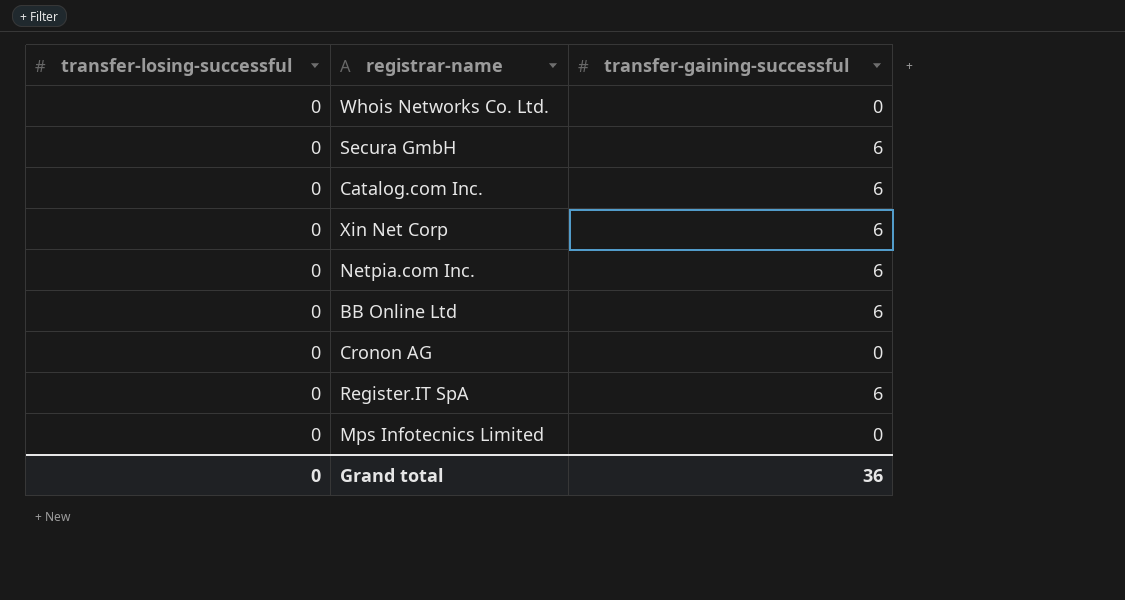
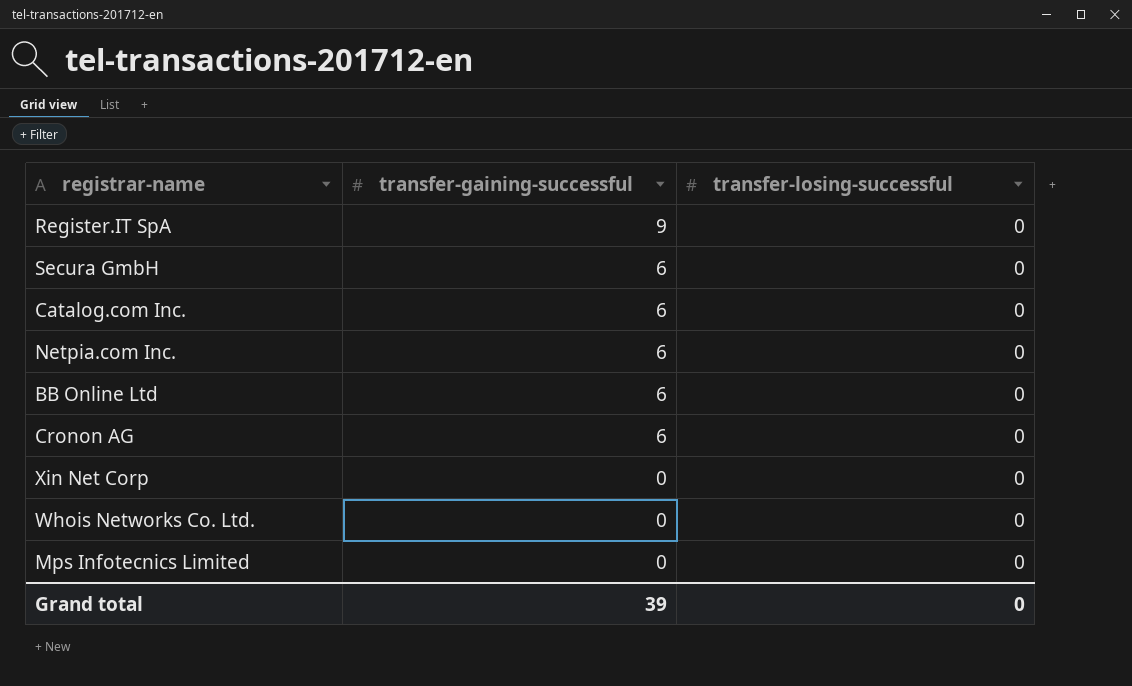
row order: none -> transfer-gaining-successful descending
column transfer-losing-successful | position: 1 -> 3
Register.IT SpA | transfer-gaining-successful: 6 -> 9
Cronon AG | transfer-gaining-successful: 0 -> 6
Xin Net Corp | transfer-gaining-successful: 6 -> 0
Grand total | transfer-gaining-successful: 36 -> 39

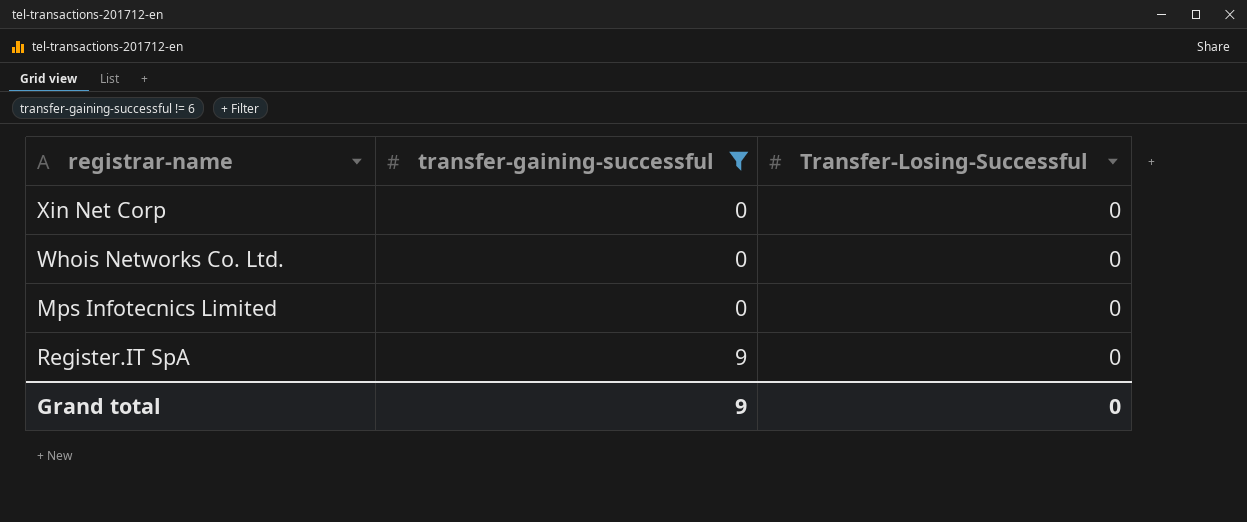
filter: none -> transfer-gaining-successful != 6
row order: transfer-gaining-successful descending -> transfer-gaining-successful ascending
column name: transfer-losing-successful -> Transfer-Losing-Successful
Grand total | transfer-gaining-successful: 39 -> 9

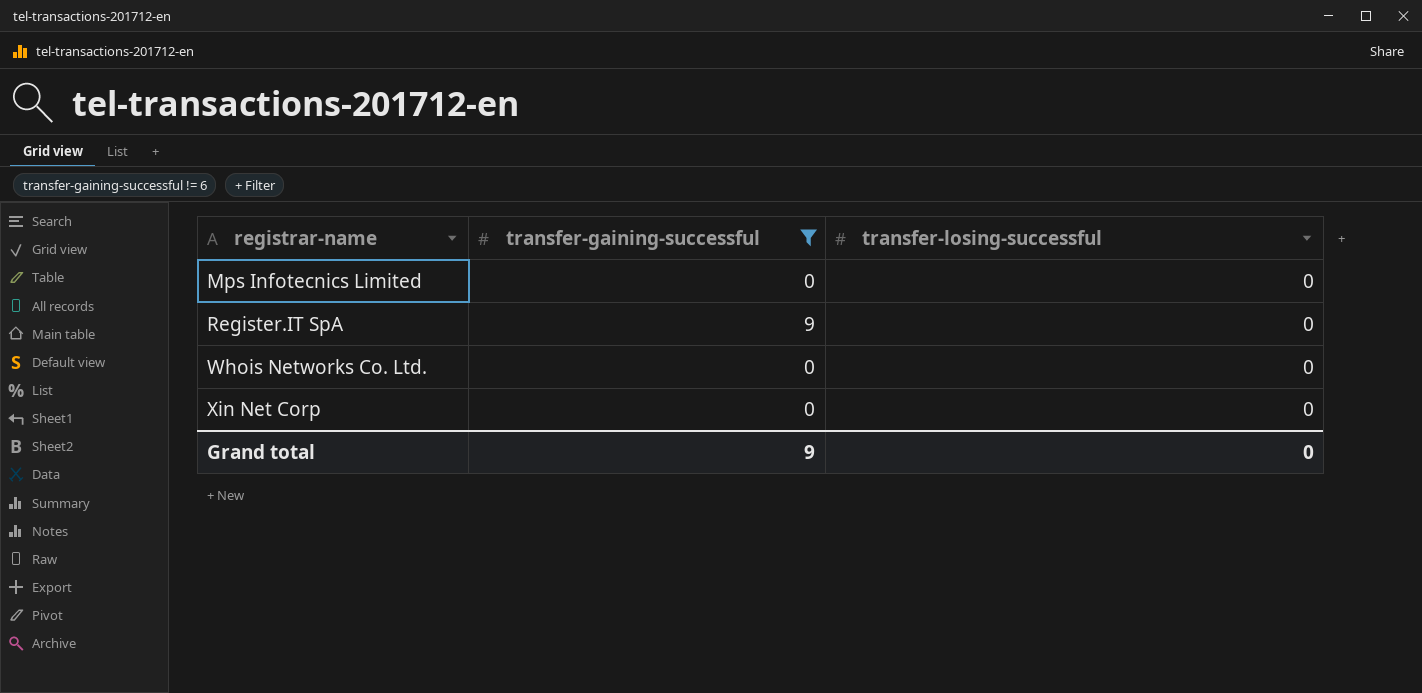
row order: transfer-gaining-successful ascending -> registrar-name ascending
column name: Transfer-Losing-Successful -> transfer-losing-successful

